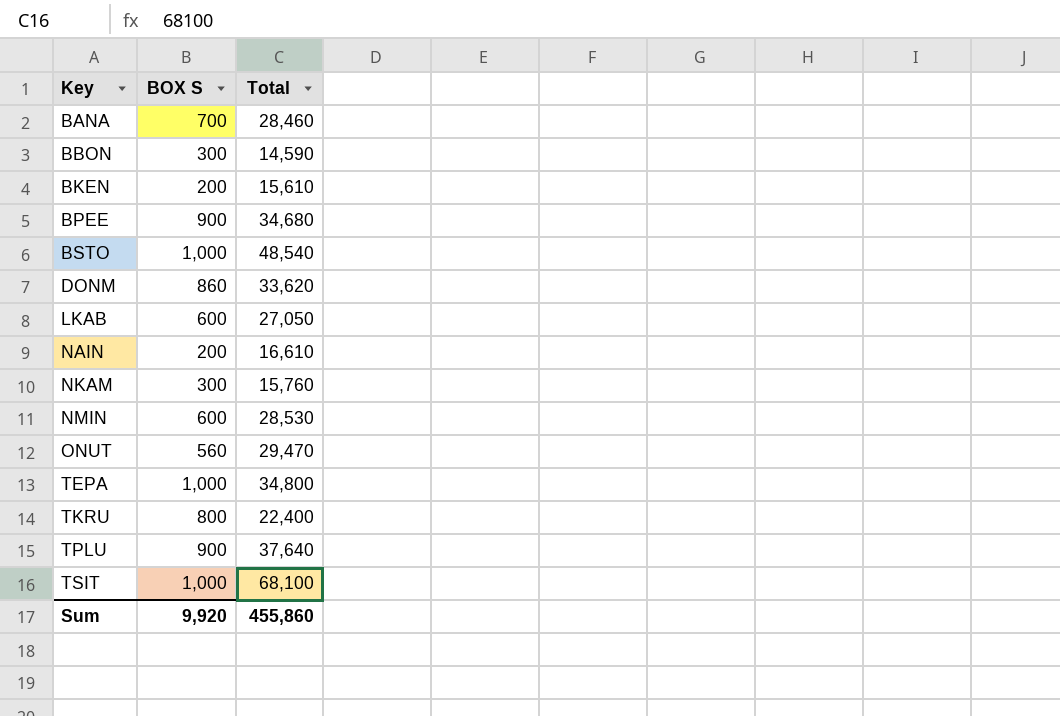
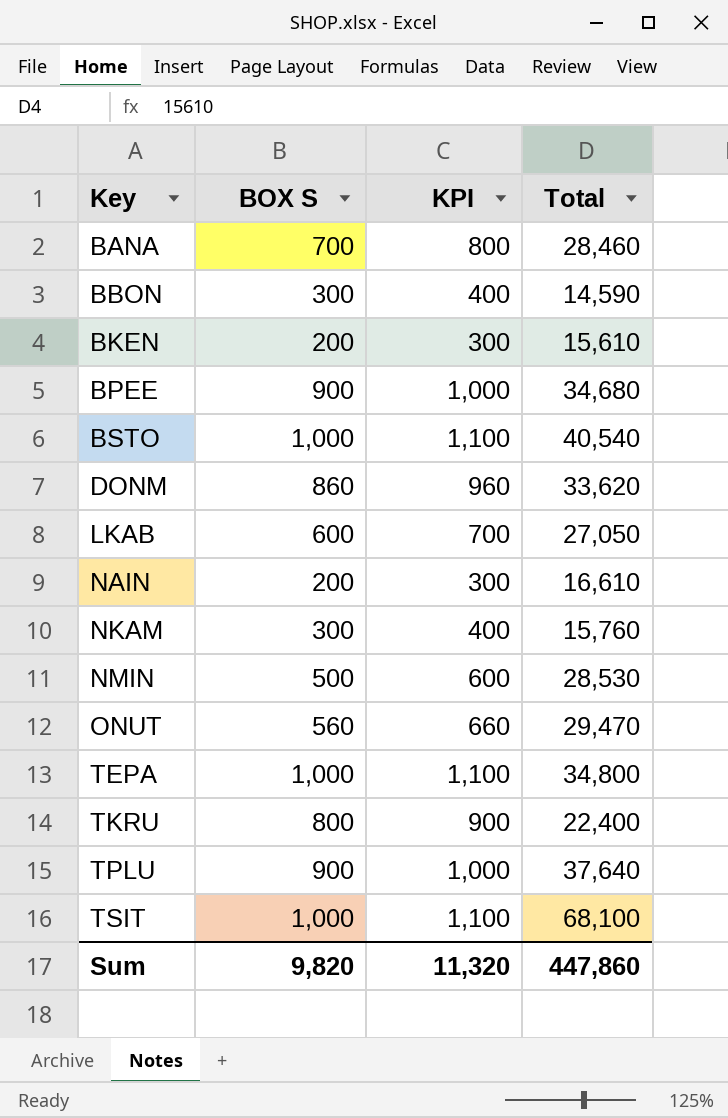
column KPI | formula: none -> [BOX S] + 100
BSTO | Total: 48,540 -> 40,540
NMIN | BOX S: 600 -> 500
Sum | BOX S: 9,920 -> 9,820
Sum | Total: 455,860 -> 447,860

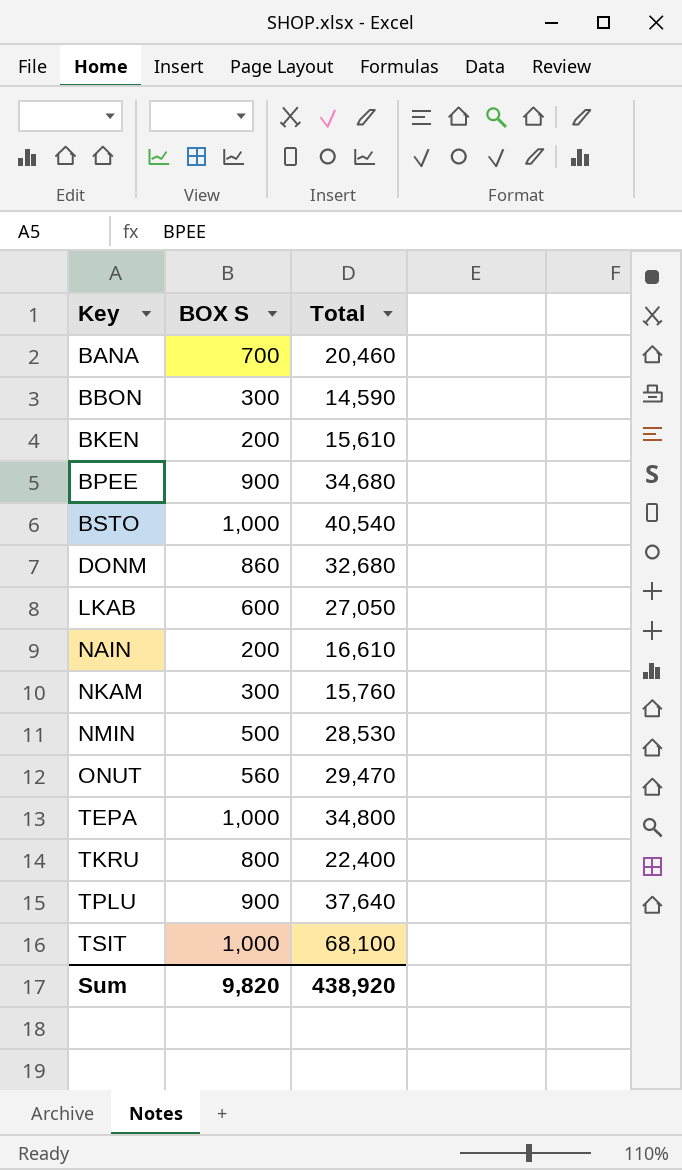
column KPI | formula: [BOX S] + 100 -> none
BANA | Total: 28,460 -> 20,460
DONM | Total: 33,620 -> 32,680
Sum | Total: 447,860 -> 438,920

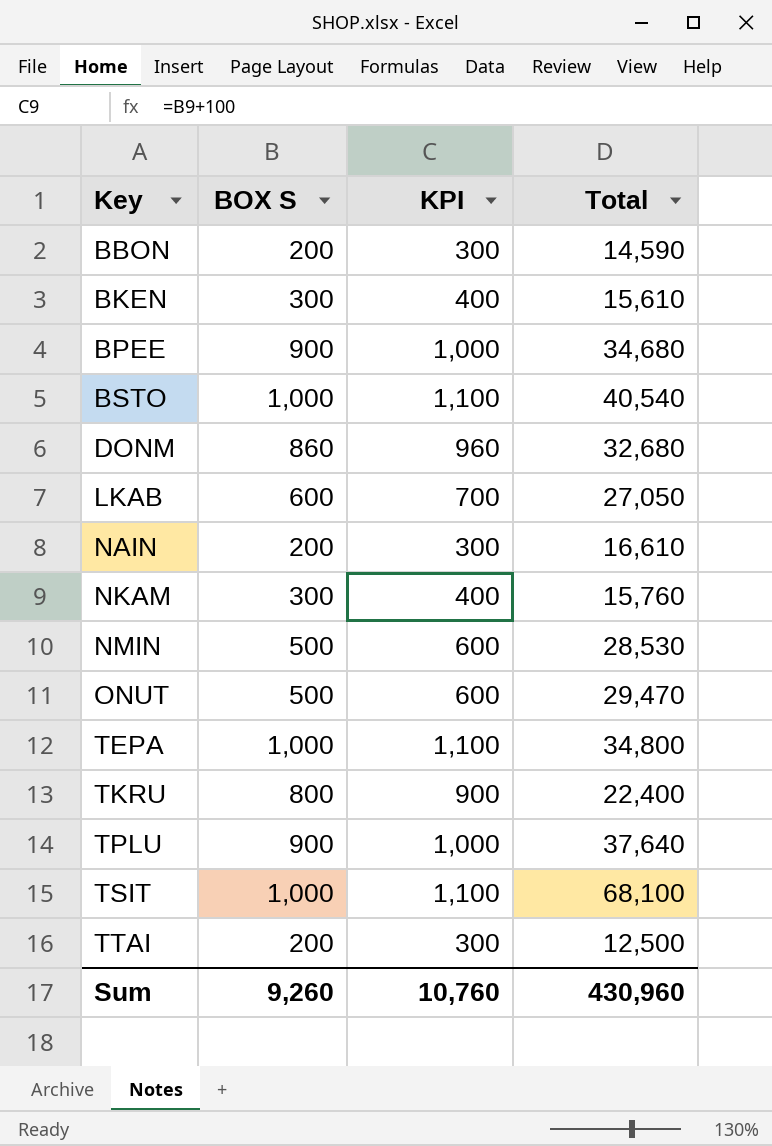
column KPI | formula: none -> [BOX S] + 100
row BANA: 700 | 20,460 -> none
BBON | BOX S: 300 -> 200
BKEN | BOX S: 200 -> 300
ONUT | BOX S: 560 -> 500
row TTAI: none -> 200 | 300 | 12,500
Sum | BOX S: 9,820 -> 9,260
Sum | Total: 438,920 -> 430,960

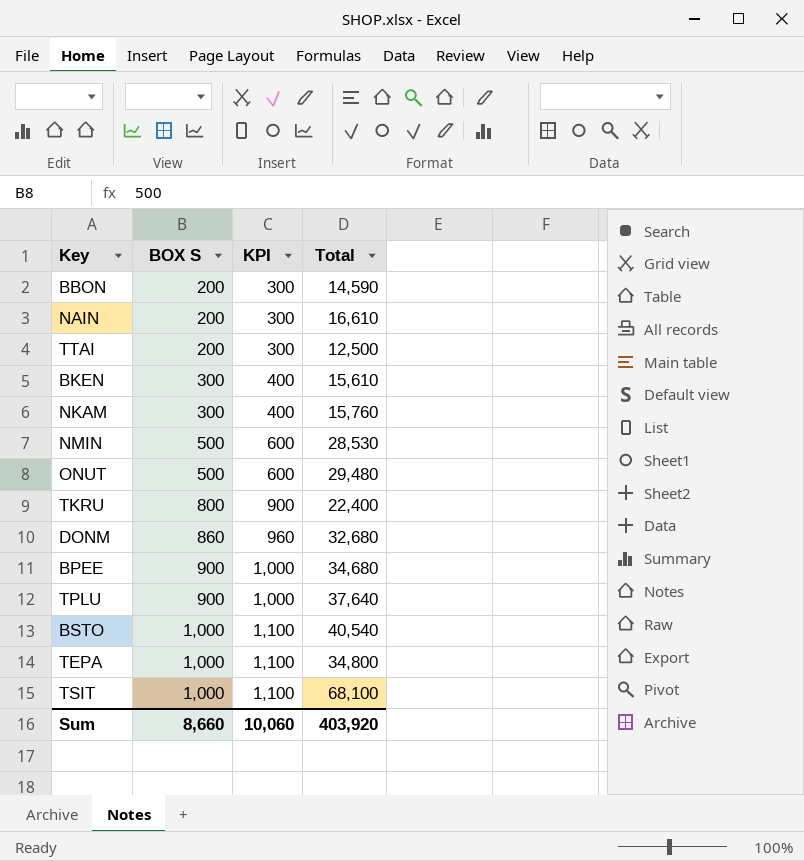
row order: Key ascending -> BOX S ascending
row LKAB: 600 | 700 | 27,050 -> none
ONUT | Total: 29,470 -> 29,480
Sum | BOX S: 9,260 -> 8,660
Sum | KPI: 10,760 -> 10,060
Sum | Total: 430,960 -> 403,920

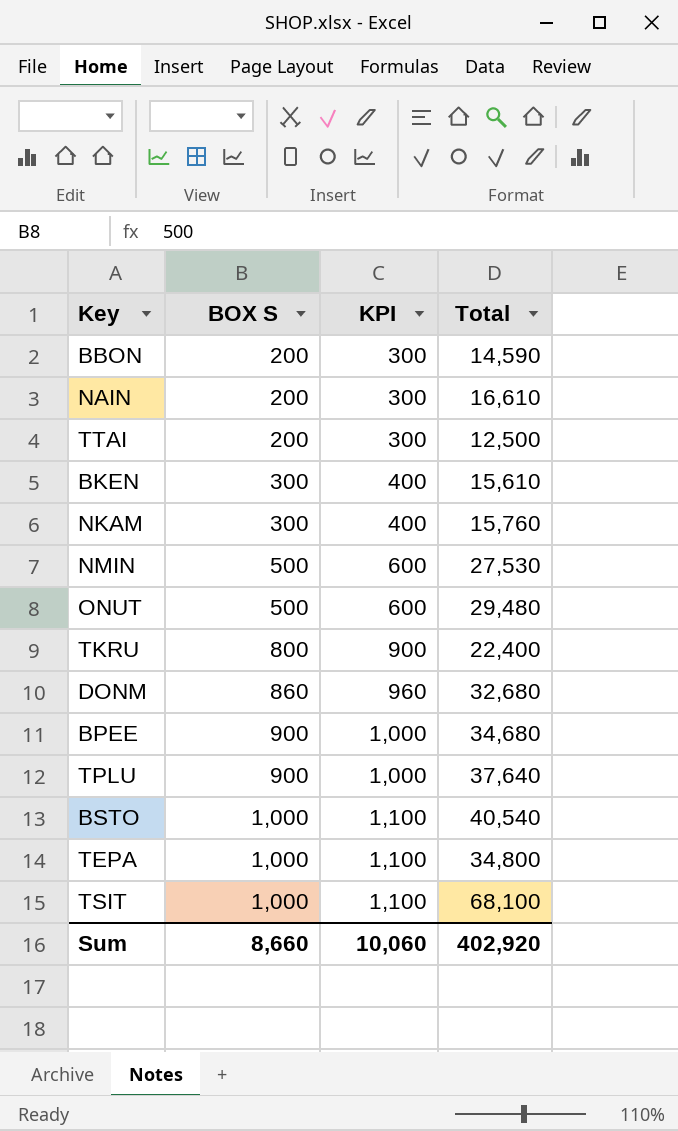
NMIN | Total: 28,530 -> 27,530
Sum | Total: 403,920 -> 402,920

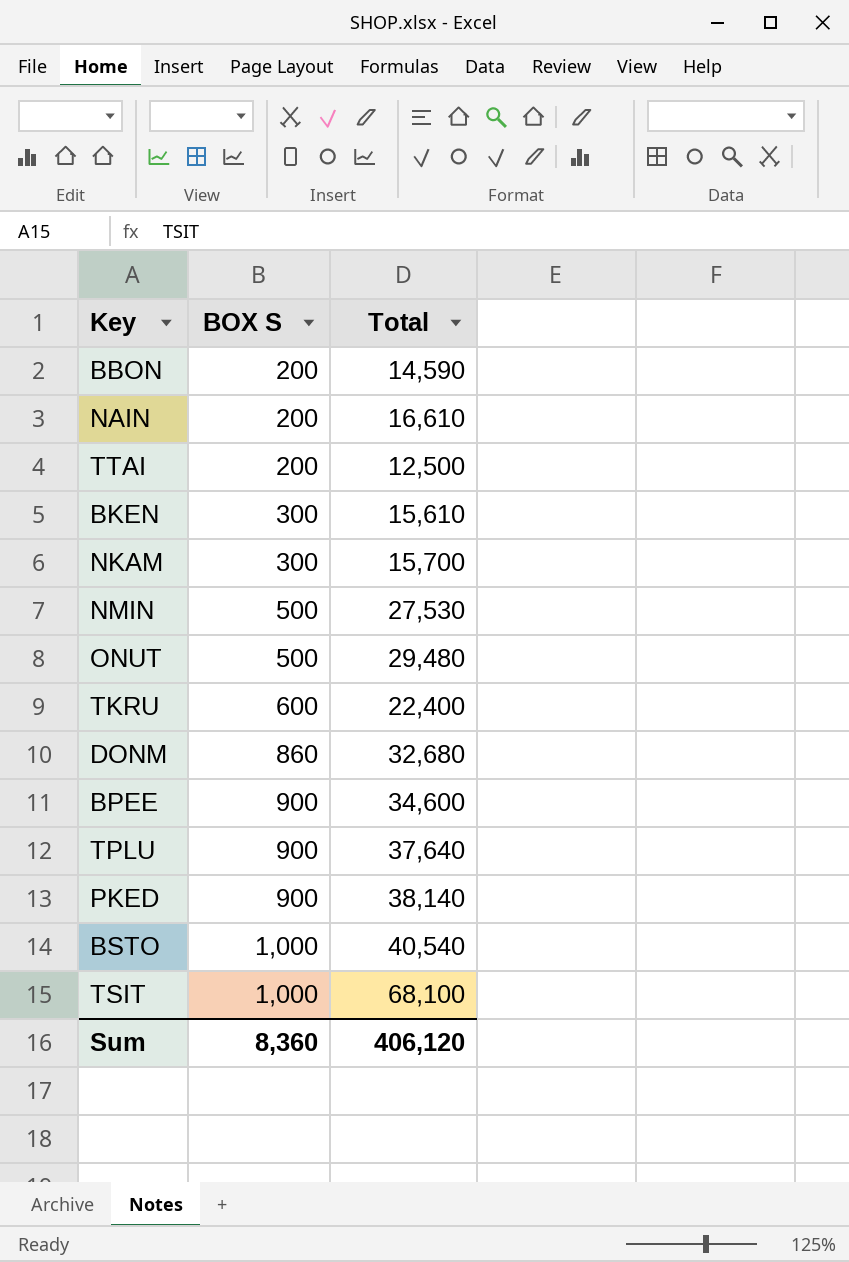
column KPI | formula: [BOX S] + 100 -> none
row TEPA: 1,000 | 1,100 | 34,800 -> none
NKAM | Total: 15,760 -> 15,700
TKRU | BOX S: 800 -> 600
BPEE | Total: 34,680 -> 34,600
row PKED: none -> 900 | 38,140
Sum | BOX S: 8,660 -> 8,360
Sum | Total: 402,920 -> 406,120

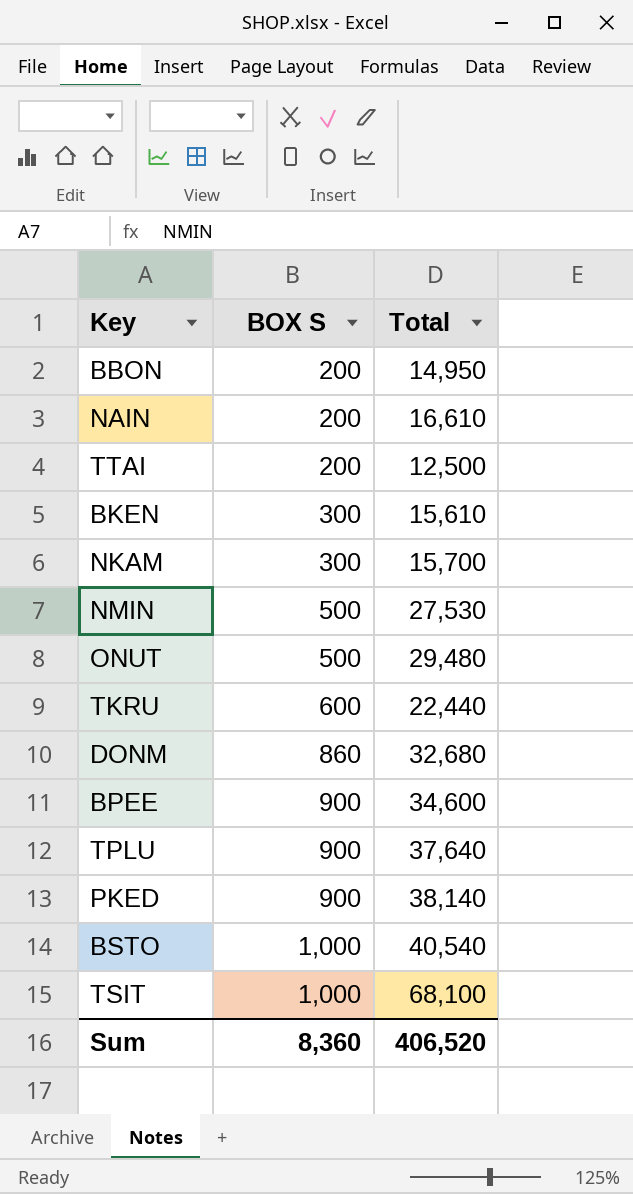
BBON | Total: 14,590 -> 14,950
TKRU | Total: 22,400 -> 22,440
Sum | Total: 406,120 -> 406,520

